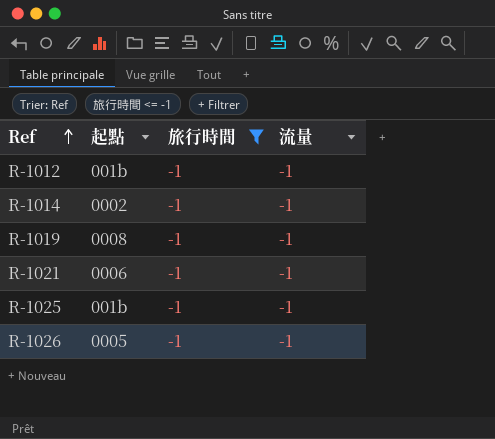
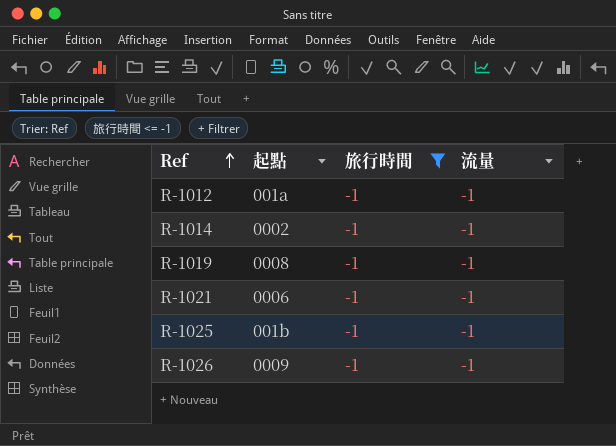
R-1012 | 起點: 001b -> 001a
R-1026 | 起點: 0005 -> 0009

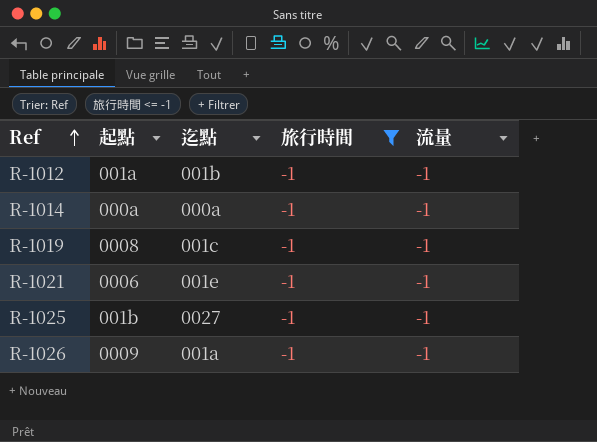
column 迄點 | position: none -> 3
R-1014 | 起點: 0002 -> 000a

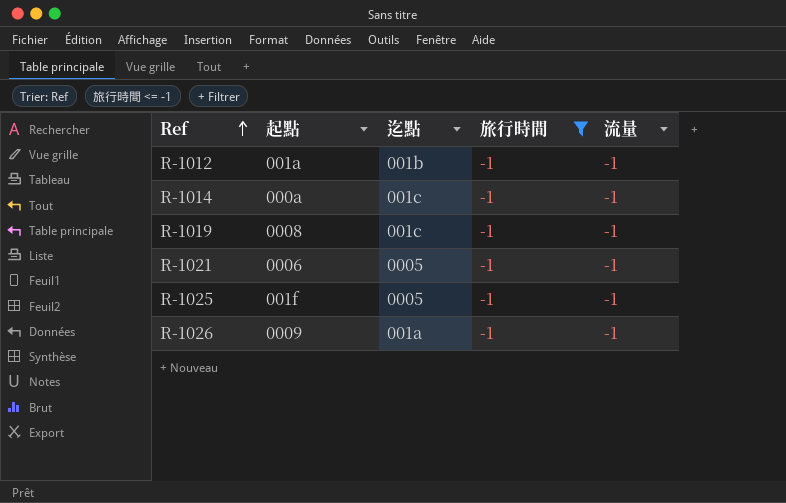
R-1014 | 迄點: 000a -> 001c
R-1021 | 迄點: 001e -> 0005
R-1025 | 起點: 001b -> 001f
R-1025 | 迄點: 0027 -> 0005

